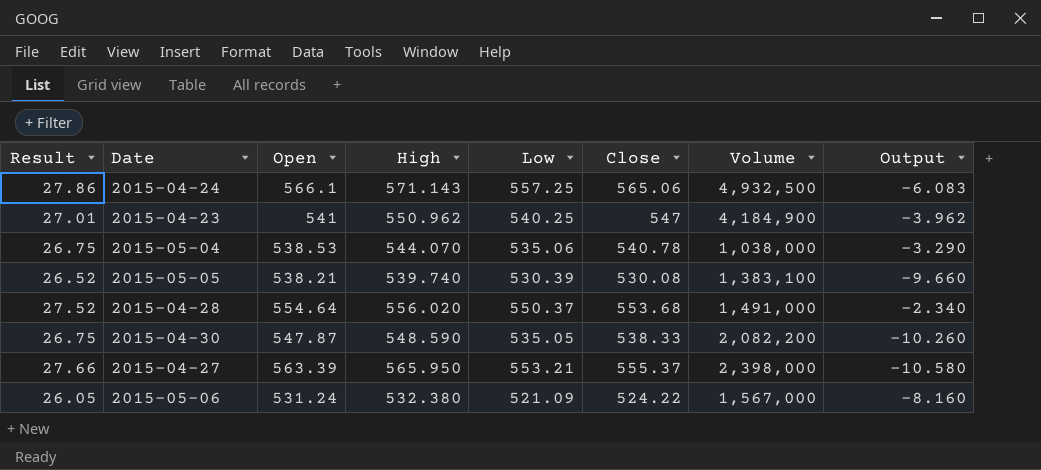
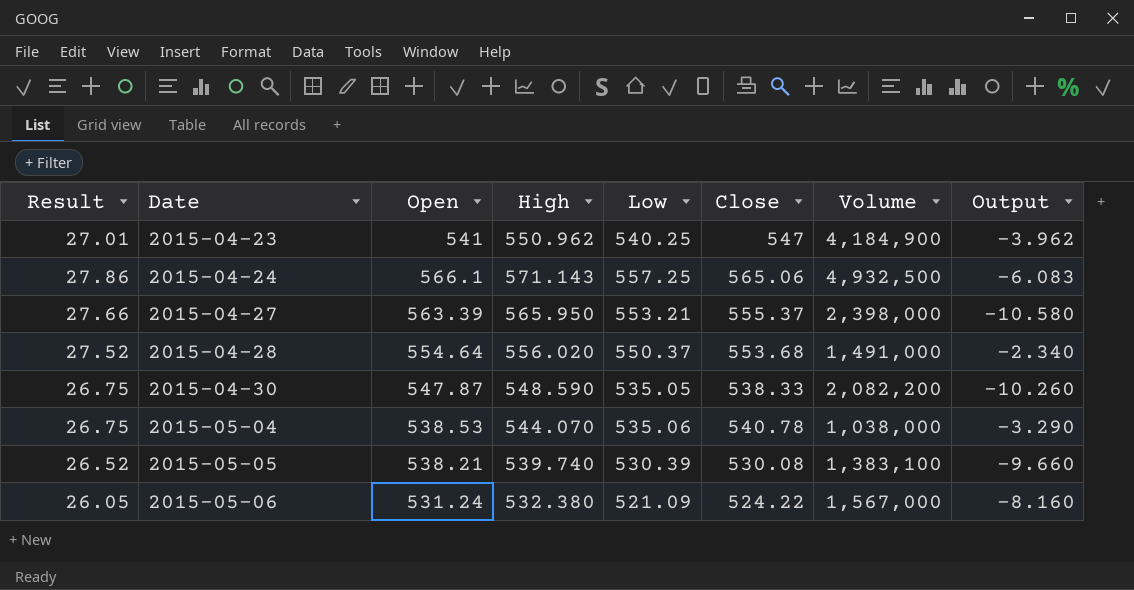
row order: none -> Date ascending

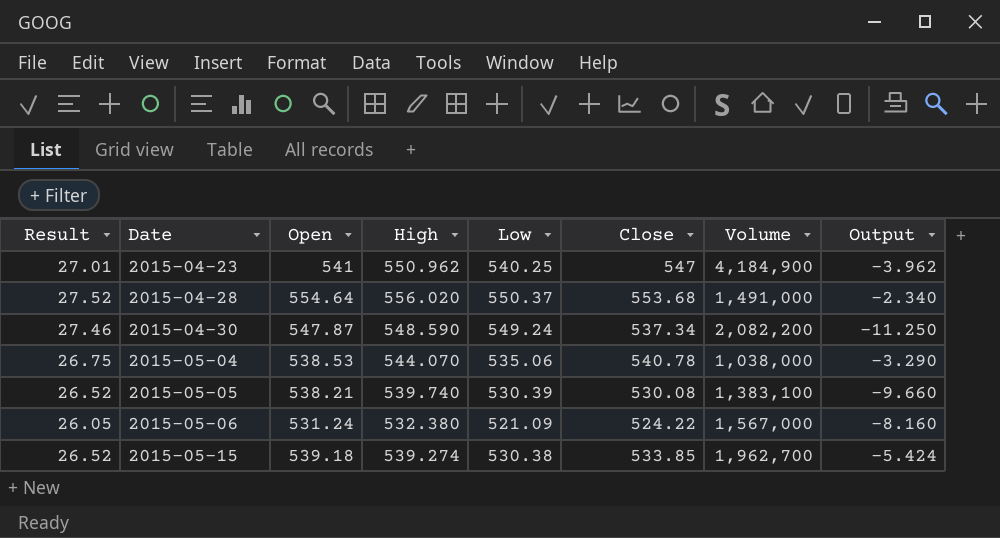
row 2015-04-24: 27.86 | 566.1 | 571.143 | 557.25 | 565.06 | 4,932,500 | -6.083 -> none
row 2015-04-27: 27.66 | 563.39 | 565.950 | 553.21 | 555.37 | 2,398,000 | -10.580 -> none
2015-04-30 | Result: 26.75 -> 27.46
2015-04-30 | Low: 535.05 -> 549.24
2015-04-30 | Close: 538.33 -> 537.34
2015-04-30 | Output: -10.260 -> -11.250
row 2015-05-15: none -> 26.52 | 539.18 | 539.274 | 530.38 | 533.85 | 1,962,700 | -5.424

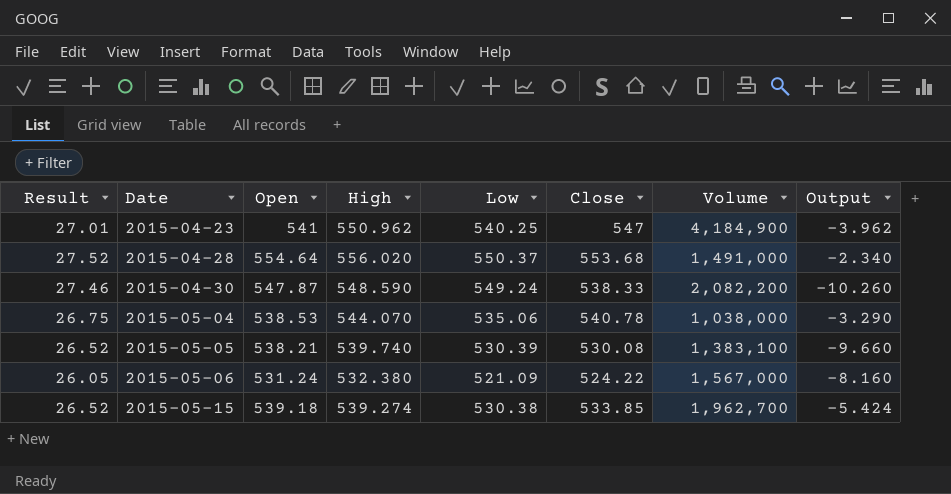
2015-04-30 | Close: 537.34 -> 538.33
2015-04-30 | Output: -11.250 -> -10.260

